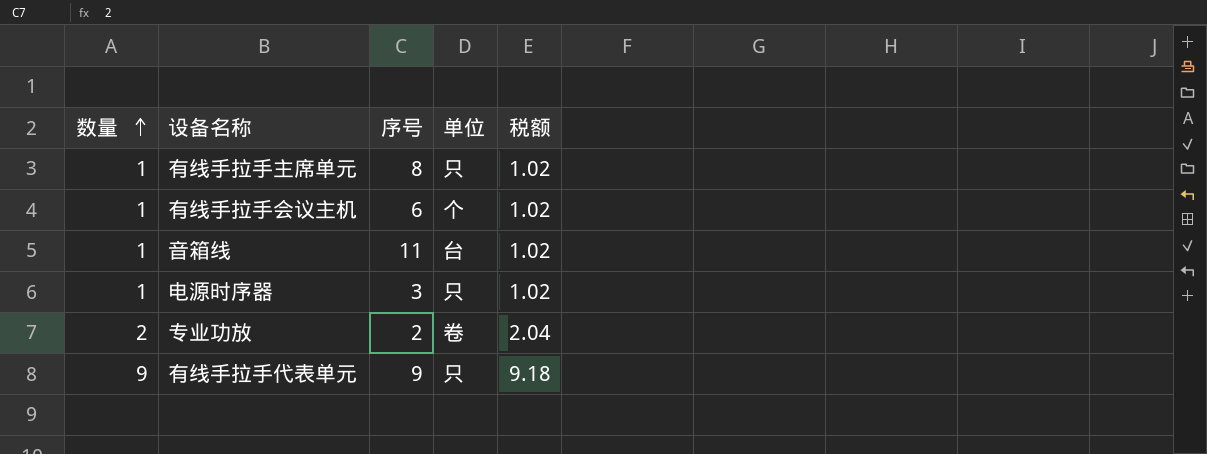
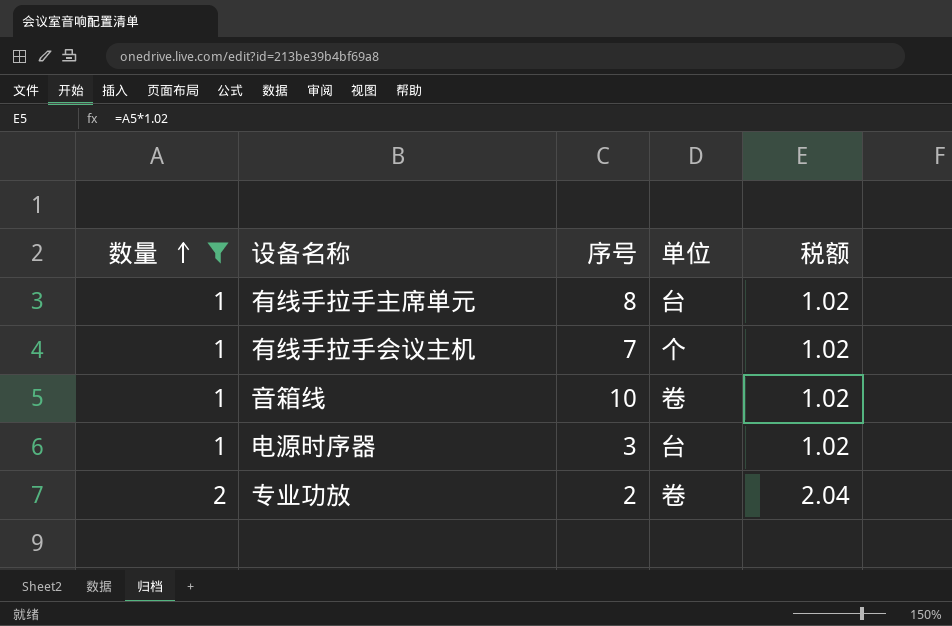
filter: none -> 数量 != 9
有线手拉手主席单元 | 单位: 只 -> 台
有线手拉手会议主机 | 序号: 6 -> 7
音箱线 | 序号: 11 -> 10
音箱线 | 单位: 台 -> 卷
电源时序器 | 单位: 只 -> 台

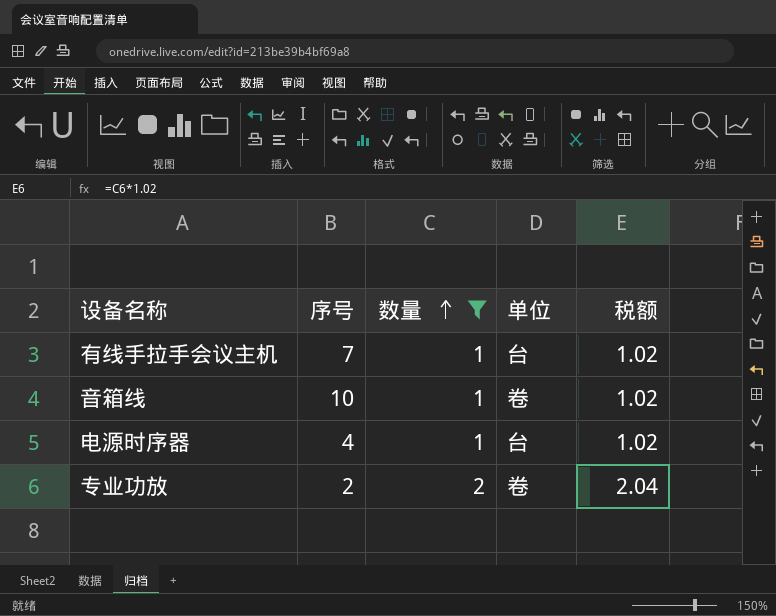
column 数量 | position: 1 -> 3
row 有线手拉手主席单元: 1 | 8 | 台 | 1.02 -> none
有线手拉手会议主机 | 单位: 个 -> 台
电源时序器 | 序号: 3 -> 4

